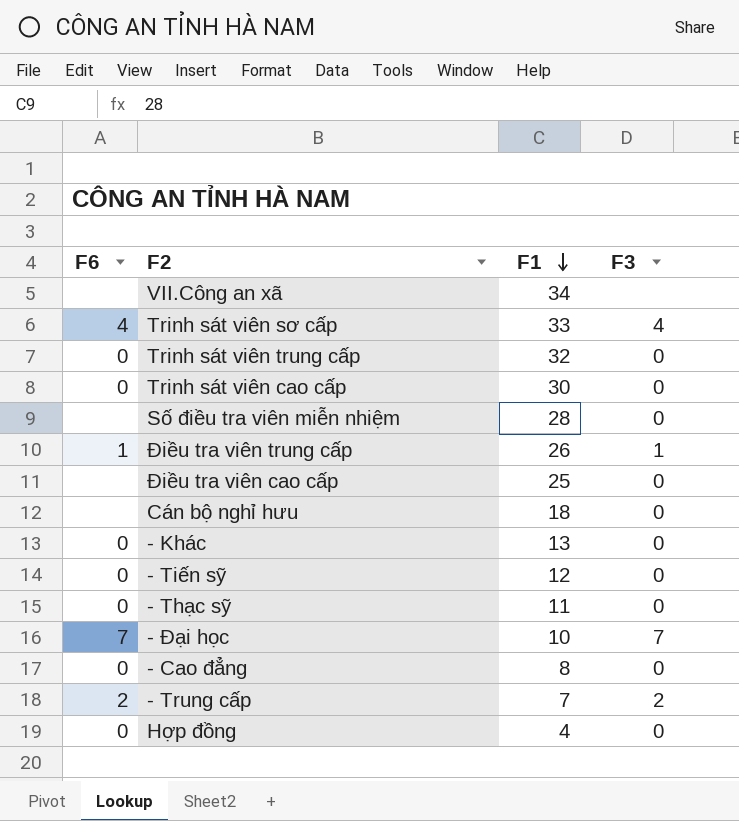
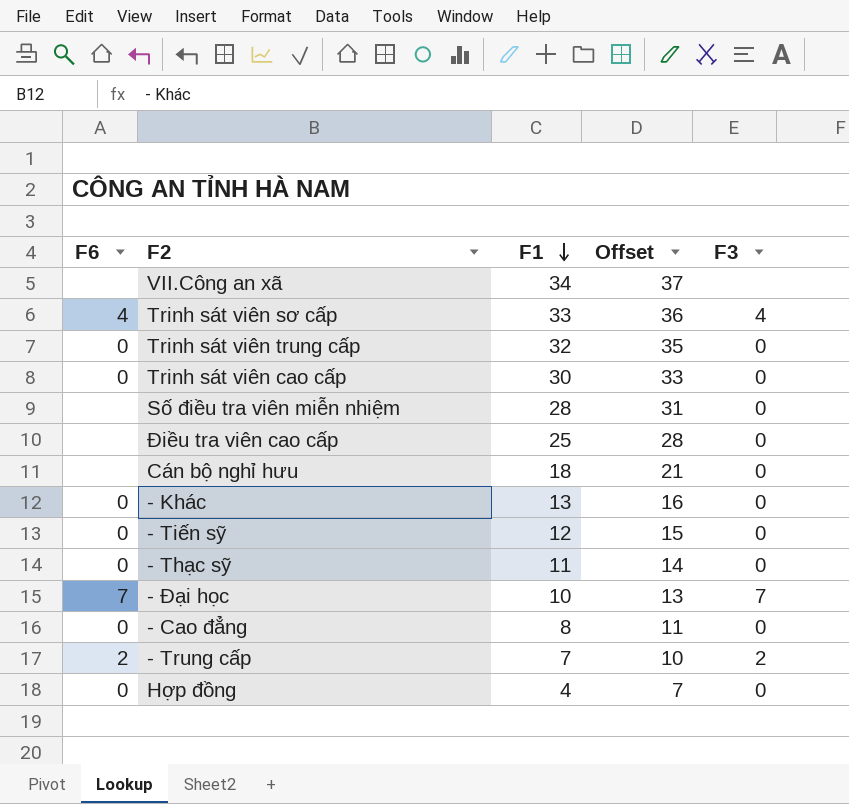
column Offset | formula: none -> [F1] + 3
row Điều tra viên trung cấp: 1 | 26 | 1 -> none

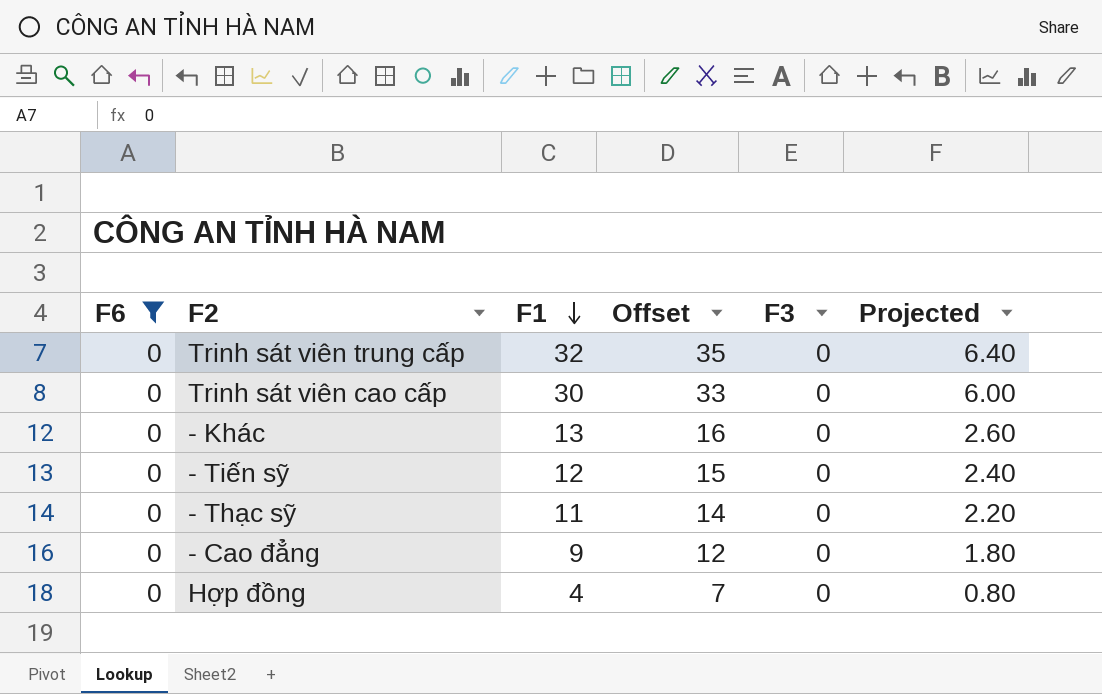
filter: none -> F6 = 0
column Projected | formula: none -> [F1] * 0.2
- Cao đẳng | F1: 8 -> 9
- Cao đẳng | Offset: 11 -> 12

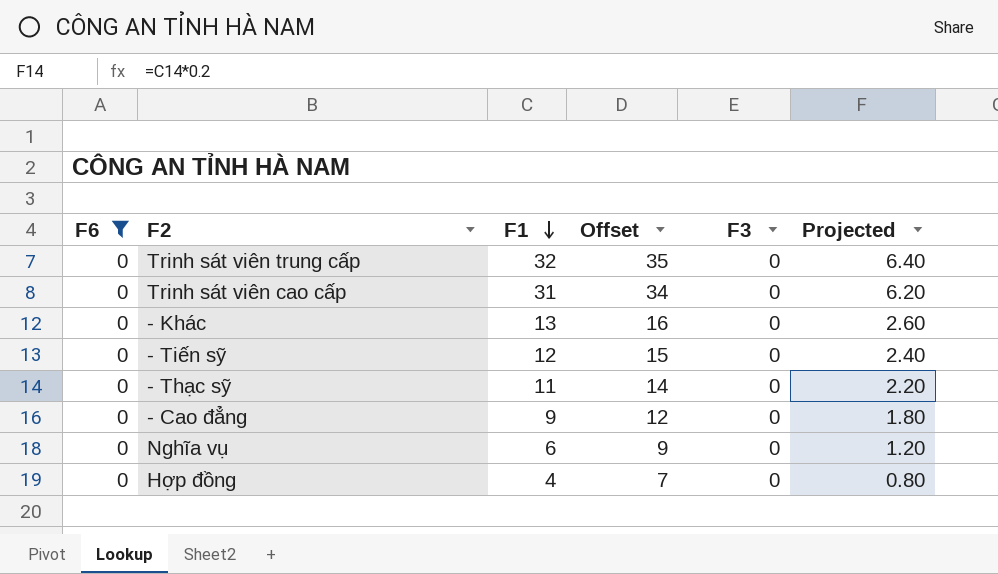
Trinh sát viên cao cấp | F1: 30 -> 31
Trinh sát viên cao cấp | Offset: 33 -> 34
Trinh sát viên cao cấp | Projected: 6.00 -> 6.20
row Nghĩa vụ: none -> 0 | 6 | 9 | 0 | 1.20

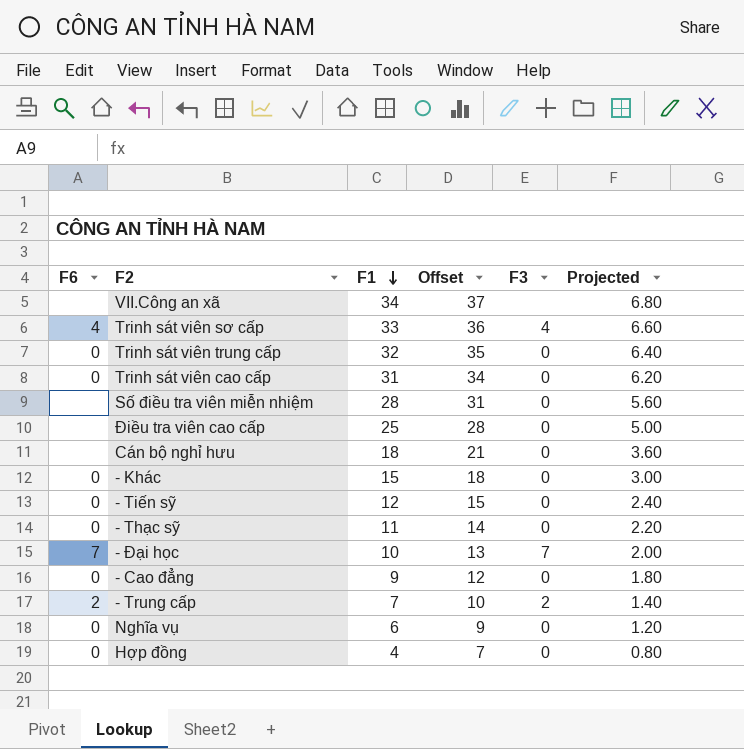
filter: F6 = 0 -> none
- Khác | F1: 13 -> 15
- Khác | Offset: 16 -> 18
- Khác | Projected: 2.60 -> 3.00

